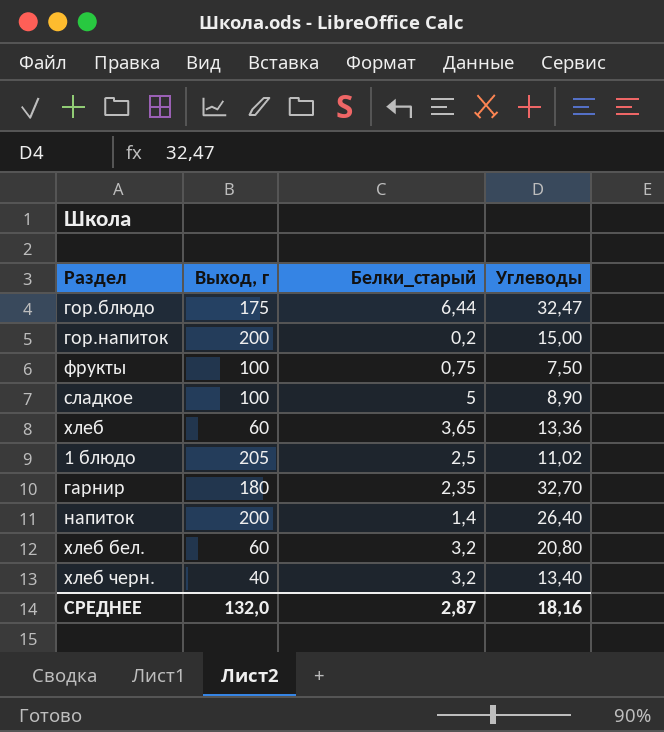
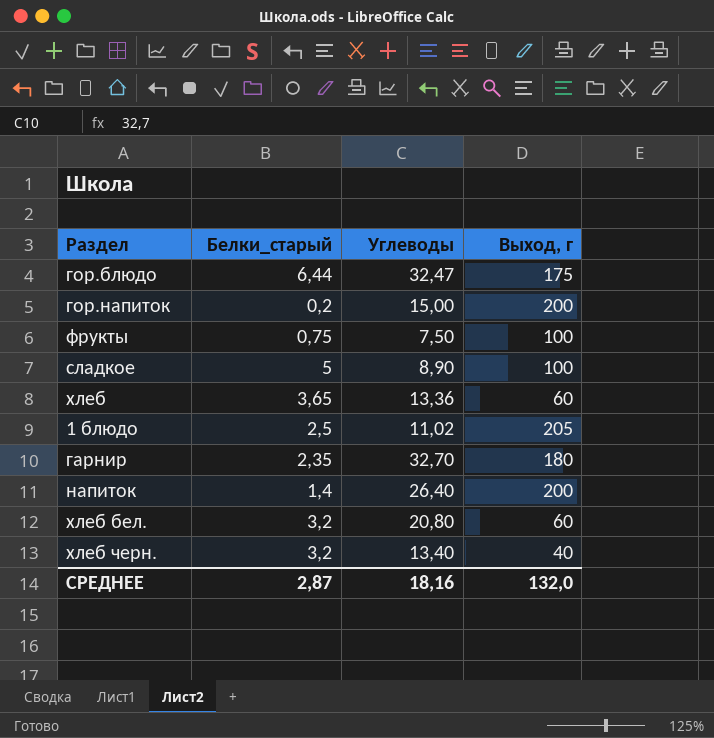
column Выход, г | position: 2 -> 4

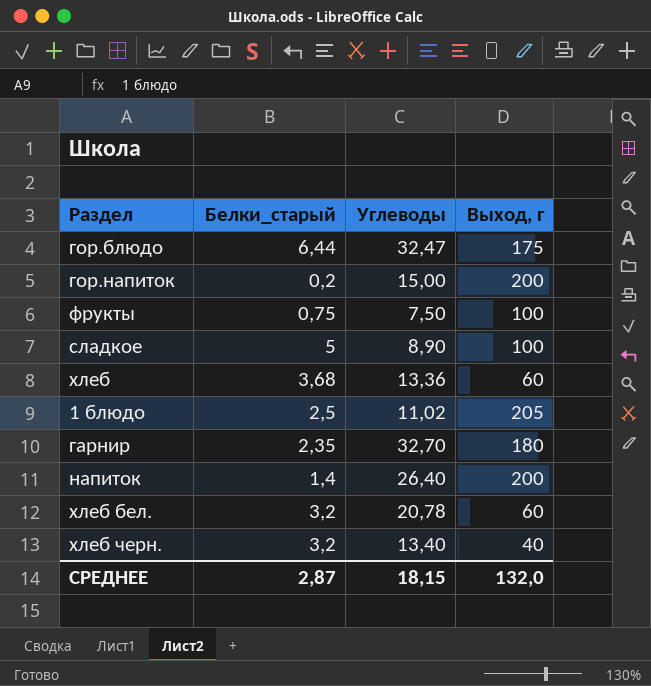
хлеб | Белки_старый: 3,65 -> 3,68
хлеб бел. | Углеводы: 20,80 -> 20,78
СРЕДНЕЕ | Углеводы: 18,16 -> 18,15

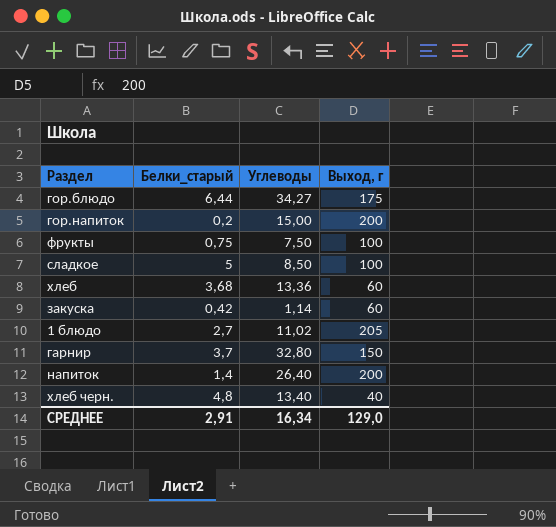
row хлеб бел.: 3,2 | 20,78 | 60 -> none
гор.блюдо | Углеводы: 32,47 -> 34,27
сладкое | Углеводы: 8,90 -> 8,50
row закуска: none -> 0,42 | 1,14 | 60
1 блюдо | Белки_старый: 2,5 -> 2,7
гарнир | Белки_старый: 2,35 -> 3,7
гарнир | Углеводы: 32,70 -> 32,80
гарнир | Выход, г: 180 -> 150
хлеб черн. | Белки_старый: 3,2 -> 4,8
СРЕДНЕЕ | Белки_старый: 2,87 -> 2,91
СРЕДНЕЕ | Углеводы: 18,15 -> 16,34
СРЕДНЕЕ | Выход, г: 132,0 -> 129,0

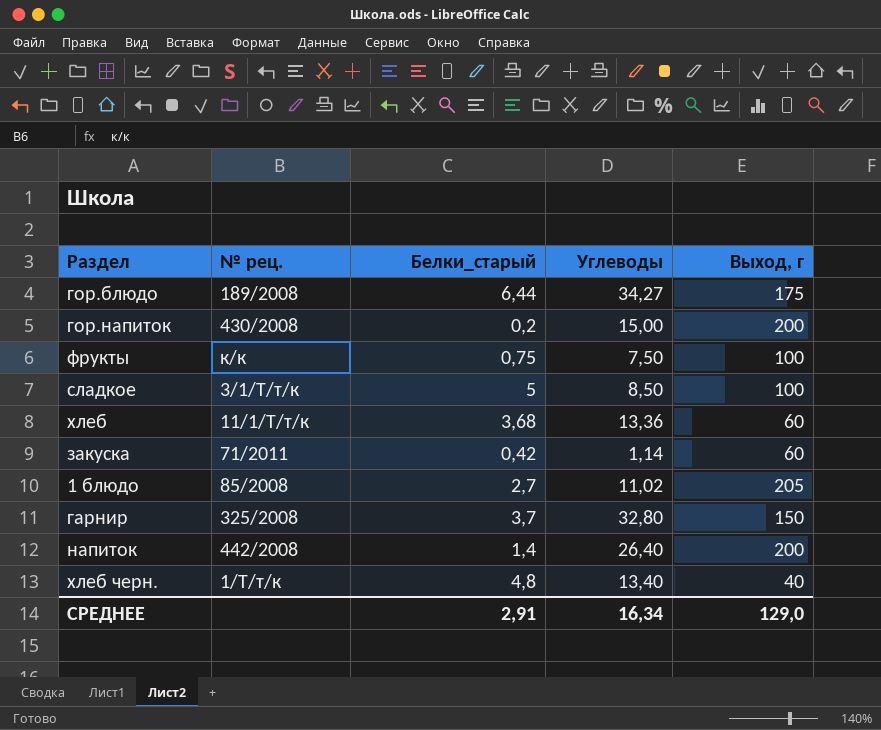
column № рец. | position: none -> 2

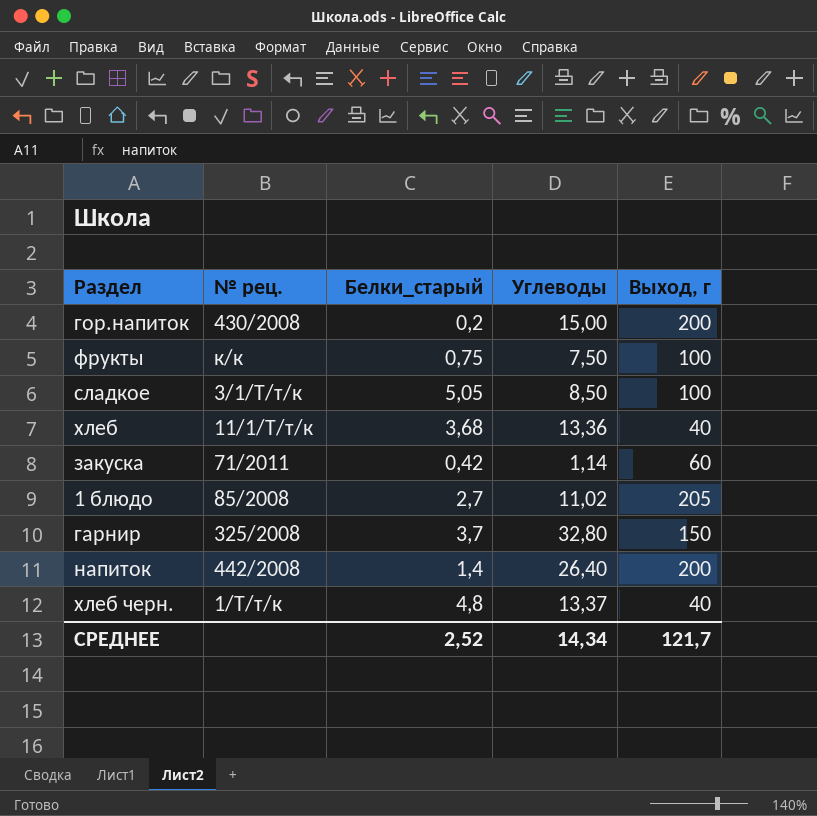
row гор.блюдо: 189/2008 | 6,44 | 34,27 | 175 -> none
сладкое | Белки_старый: 5 -> 5,05
хлеб | Выход, г: 60 -> 40
хлеб черн. | Углеводы: 13,40 -> 13,37
СРЕДНЕЕ | Белки_старый: 2,91 -> 2,52
СРЕДНЕЕ | Углеводы: 16,34 -> 14,34
СРЕДНЕЕ | Выход, г: 129,0 -> 121,7

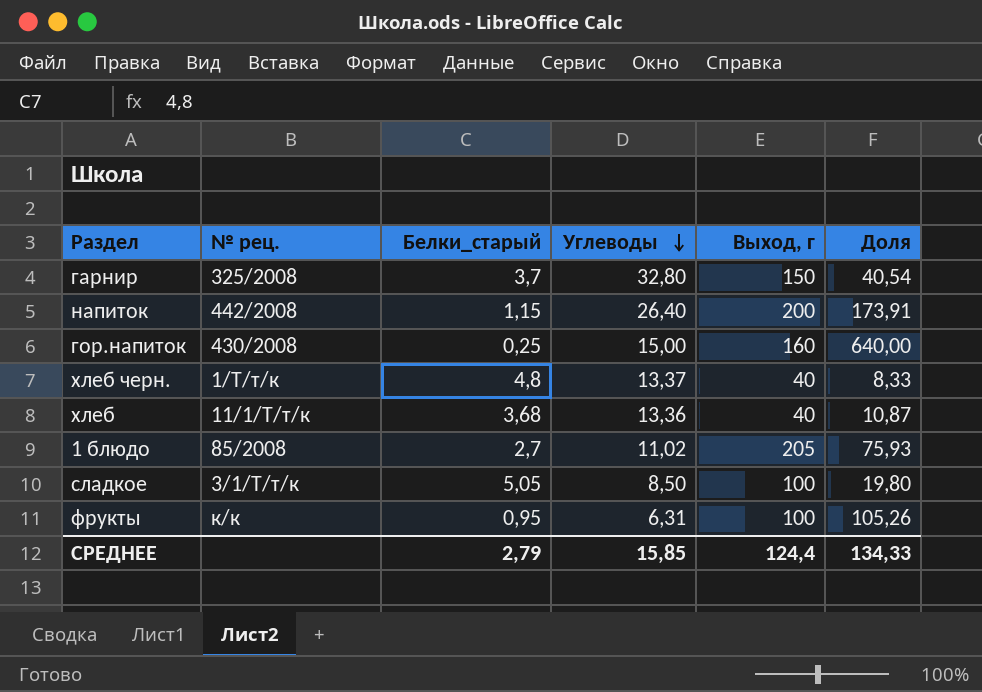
row order: none -> Углеводы descending
column Доля | formula: none -> [Выход, г] / [Белки_старый]
row закуска: 71/2011 | 0,42 | 1,14 | 60 -> none
напиток | Белки_старый: 1,4 -> 1,15
гор.напиток | Белки_старый: 0,2 -> 0,25
гор.напиток | Выход, г: 200 -> 160
фрукты | Белки_старый: 0,75 -> 0,95
фрукты | Углеводы: 7,50 -> 6,31
СРЕДНЕЕ | Белки_старый: 2,52 -> 2,79
СРЕДНЕЕ | Углеводы: 14,34 -> 15,85
СРЕДНЕЕ | Выход, г: 121,7 -> 124,4

